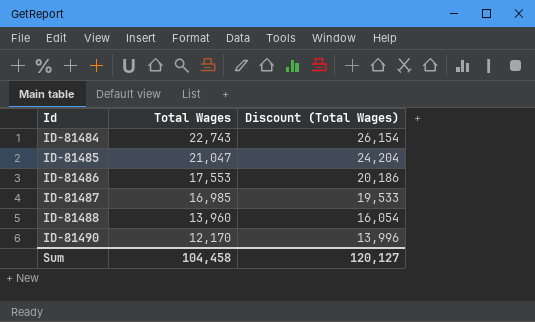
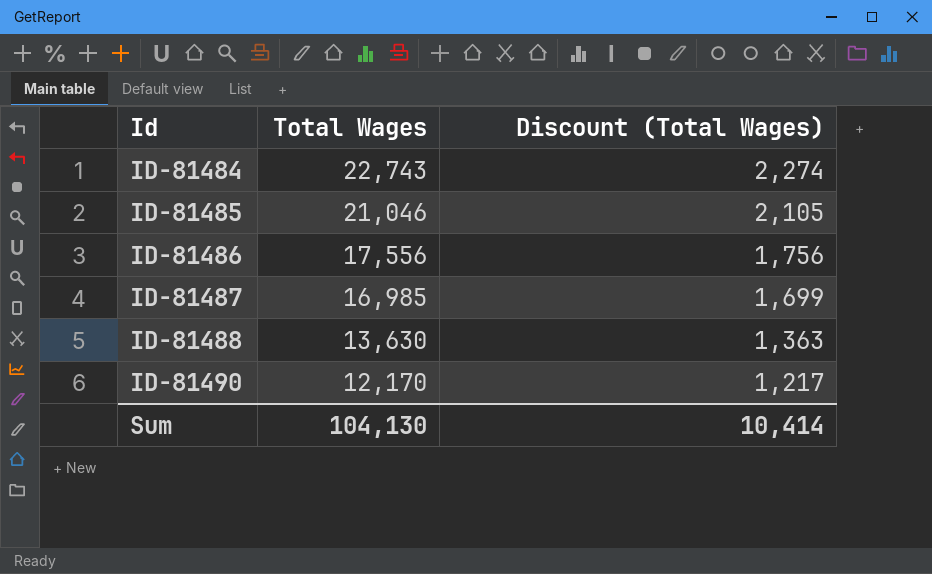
column Discount (Total Wages) | formula: [Total Wages] * 1.15 -> [Total Wages] * 0.1
ID-81485 | Total Wages: 21,047 -> 21,046
ID-81486 | Total Wages: 17,553 -> 17,556
ID-81488 | Total Wages: 13,960 -> 13,630
Sum | Total Wages: 104,458 -> 104,130
Sum | Discount (Total Wages): 120,127 -> 10,414

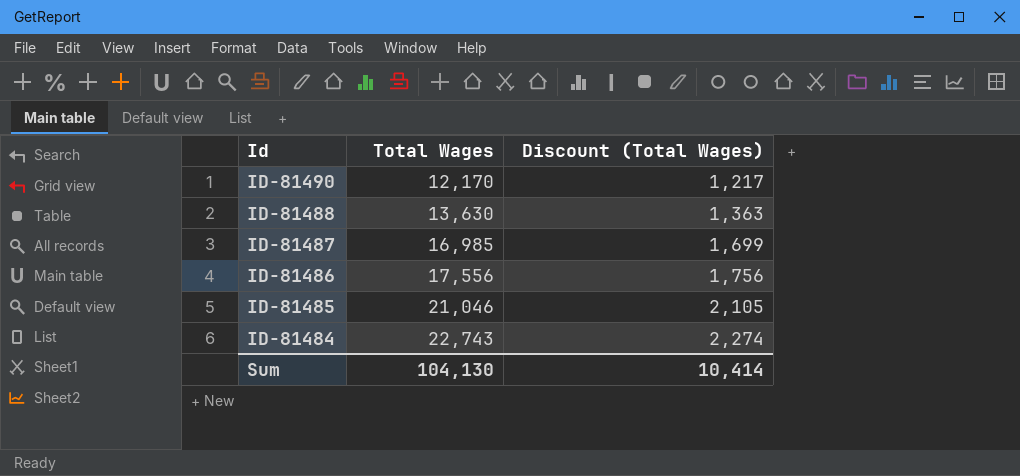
row order: Id ascending -> Id descending

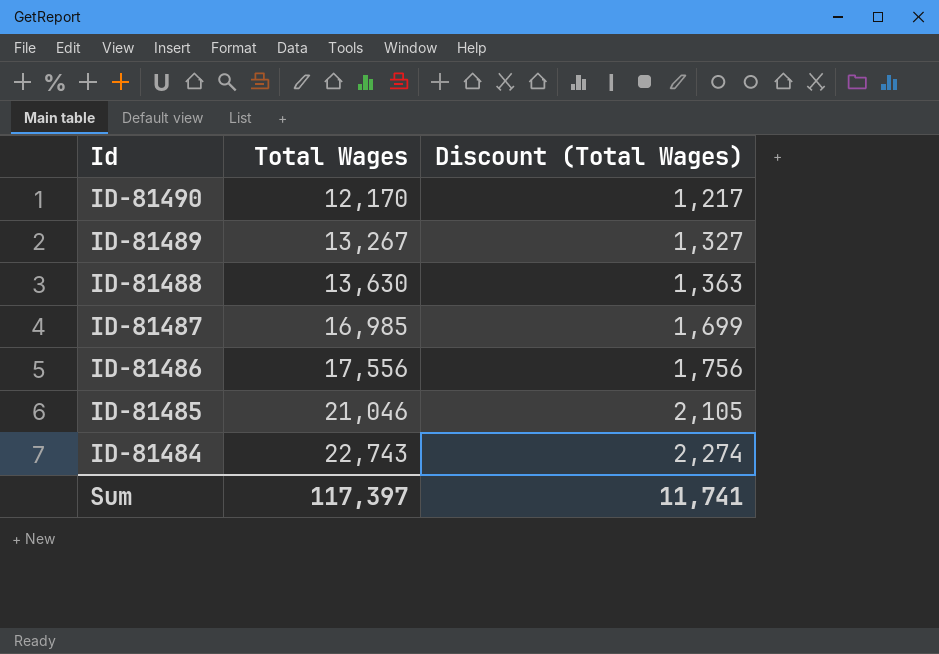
row ID-81489: none -> 13,267 | 1,327
Sum | Total Wages: 104,130 -> 117,397
Sum | Discount (Total Wages): 10,414 -> 11,741

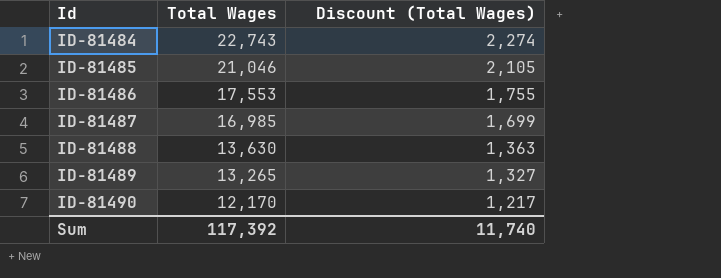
row order: Id descending -> Id ascending
ID-81486 | Total Wages: 17,556 -> 17,553
ID-81486 | Discount (Total Wages): 1,756 -> 1,755
ID-81489 | Total Wages: 13,267 -> 13,265
Sum | Total Wages: 117,397 -> 117,392
Sum | Discount (Total Wages): 11,741 -> 11,740

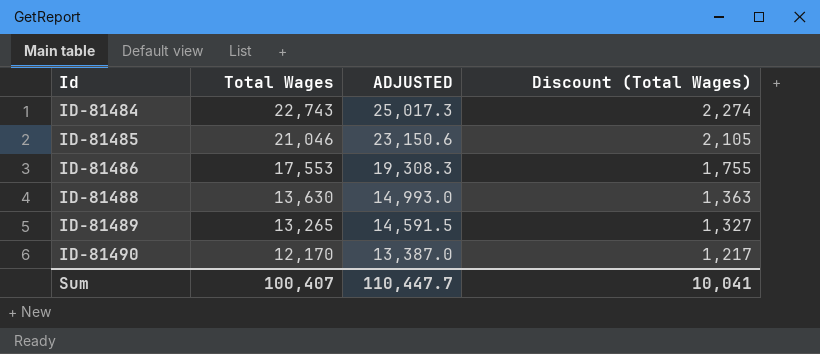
column ADJUSTED | formula: none -> [Total Wages] * 1.1
row ID-81487: 16,985 | 1,699 -> none
Sum | Total Wages: 117,392 -> 100,407
Sum | Discount (Total Wages): 11,740 -> 10,041

